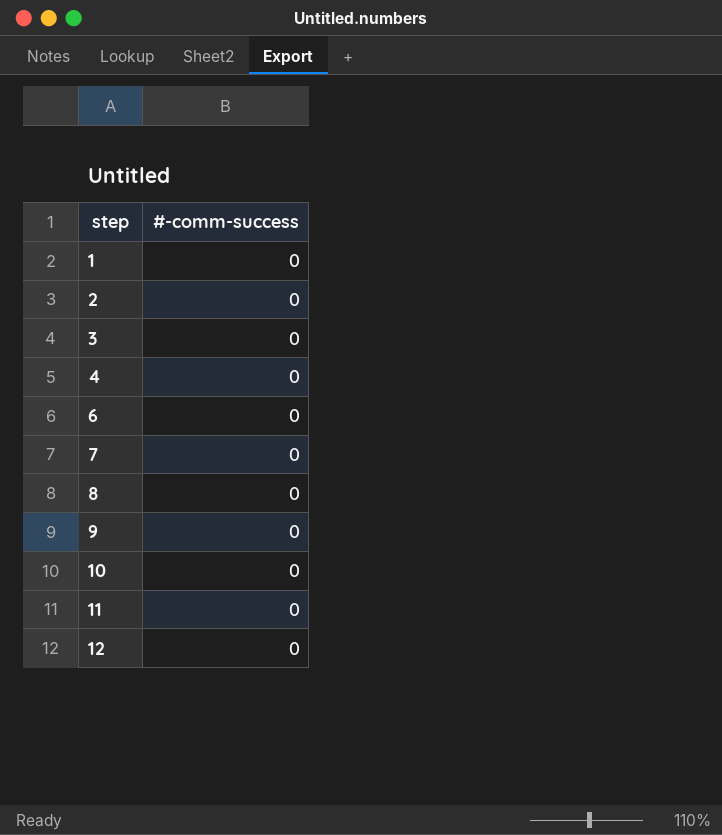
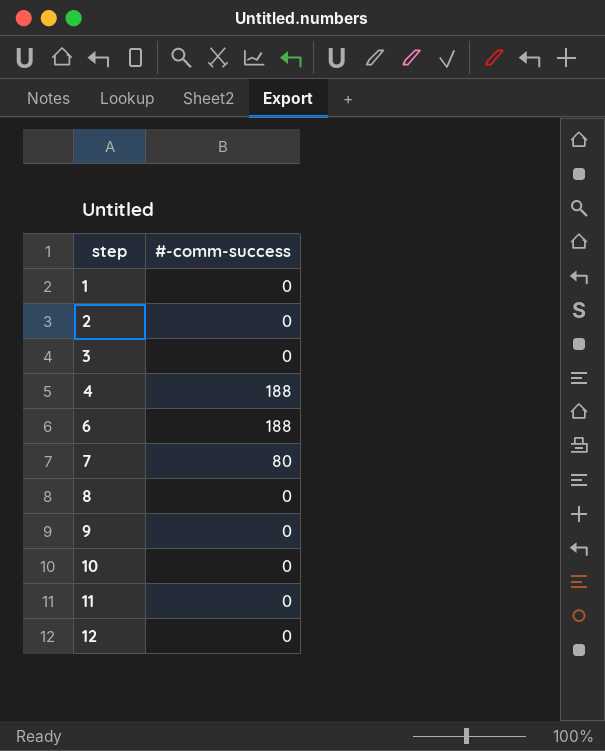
4 | #-comm-success: 0 -> 188
6 | #-comm-success: 0 -> 188
7 | #-comm-success: 0 -> 80

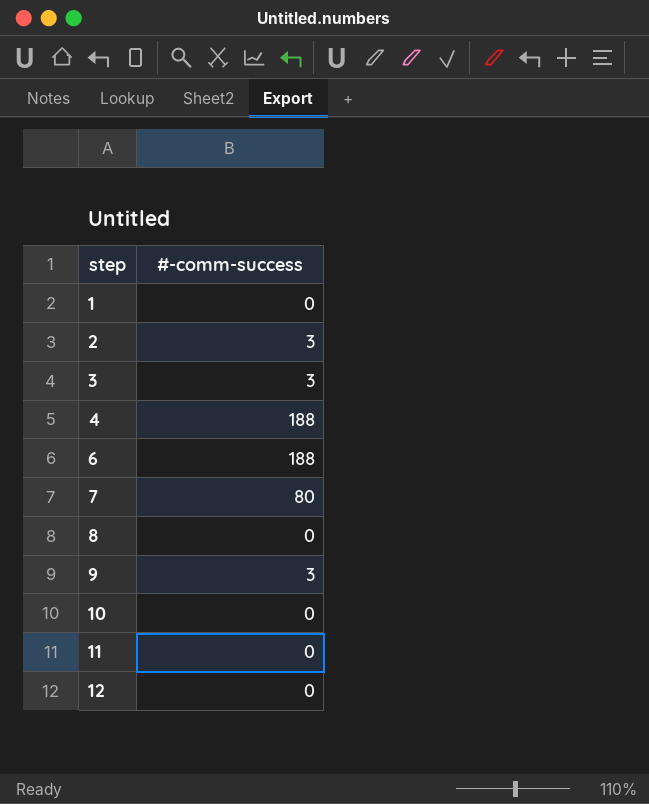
2 | #-comm-success: 0 -> 3
3 | #-comm-success: 0 -> 3
9 | #-comm-success: 0 -> 3

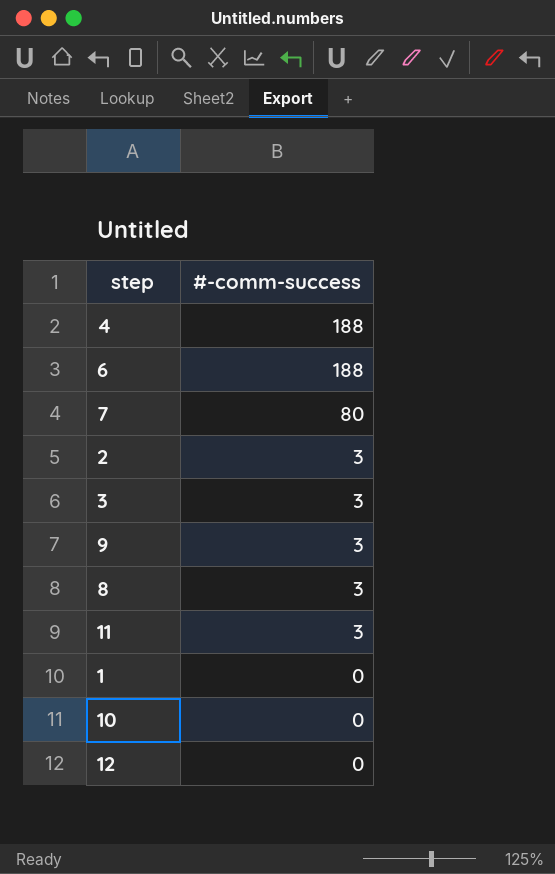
row order: step ascending -> #-comm-success descending
8 | #-comm-success: 0 -> 3
11 | #-comm-success: 0 -> 3

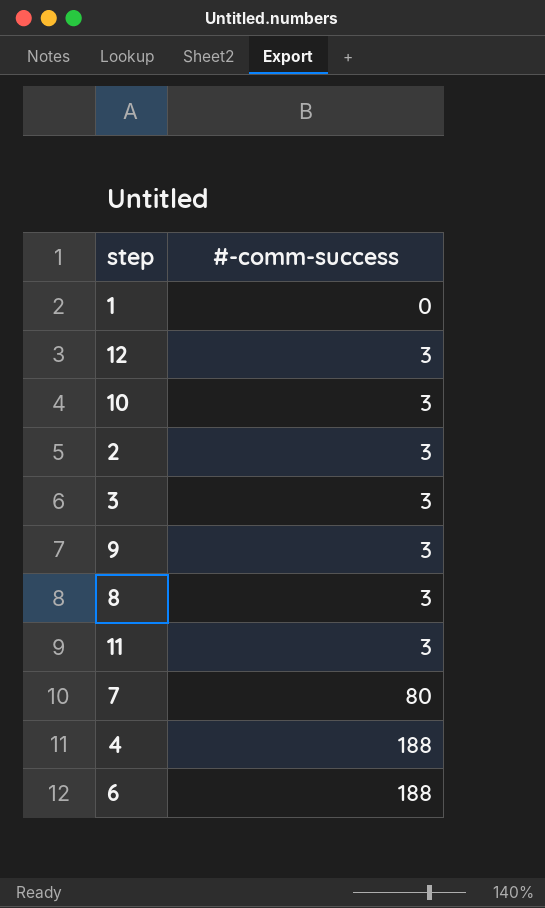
row order: #-comm-success descending -> #-comm-success ascending
12 | #-comm-success: 0 -> 3
10 | #-comm-success: 0 -> 3

